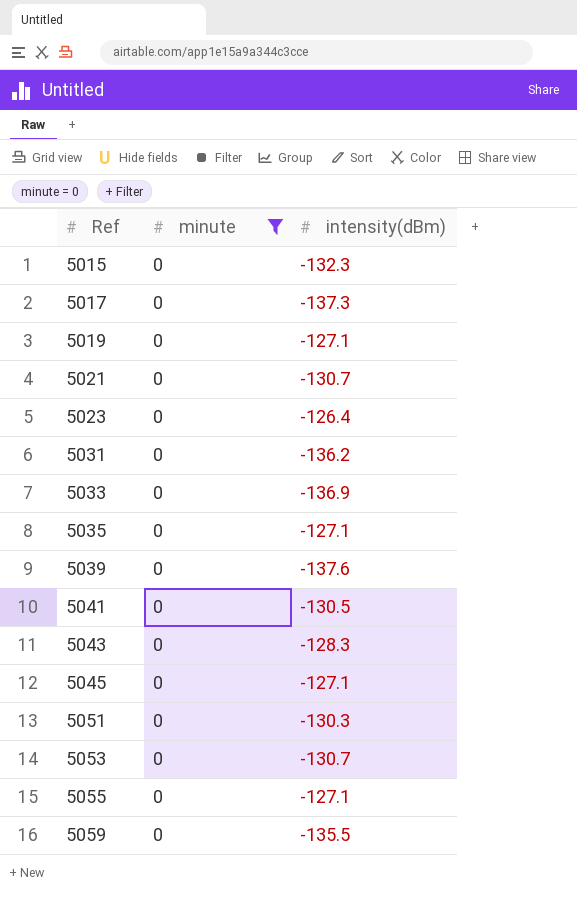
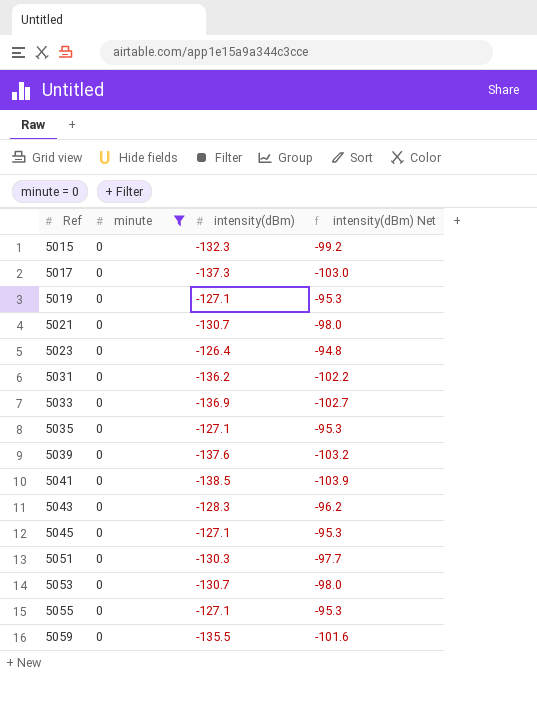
column intensity(dBm) Net | formula: none -> [intensity(dBm)] * 0.75
5041 | intensity(dBm): -130.5 -> -138.5

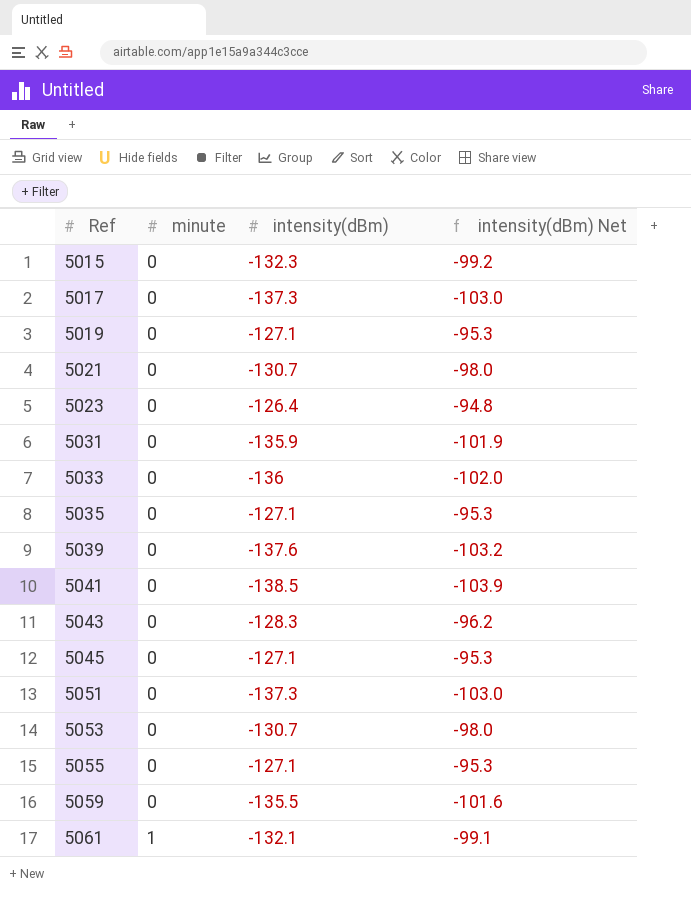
filter: minute = 0 -> none
5031 | intensity(dBm): -136.2 -> -135.9
5031 | intensity(dBm) Net: -102.2 -> -101.9
5033 | intensity(dBm): -136.9 -> -136
5033 | intensity(dBm) Net: -102.7 -> -102.0
5051 | intensity(dBm): -130.3 -> -137.3
5051 | intensity(dBm) Net: -97.7 -> -103.0

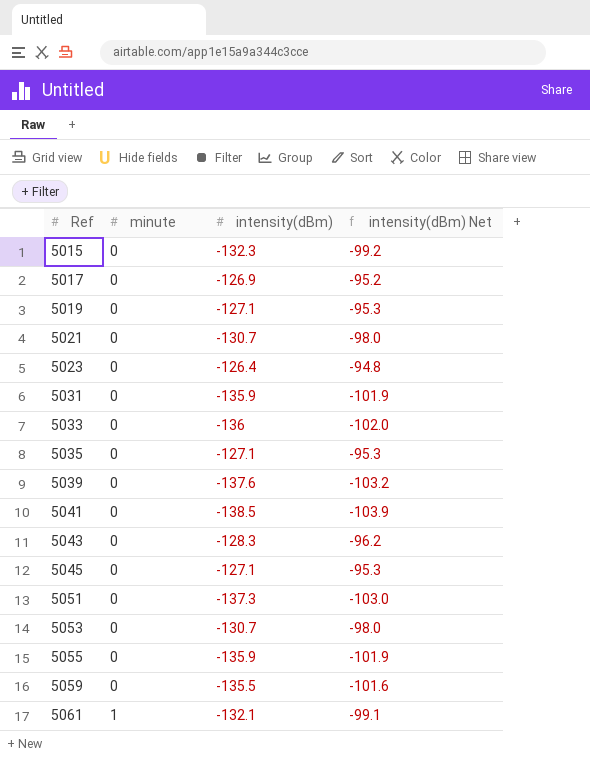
5017 | intensity(dBm): -137.3 -> -126.9
5017 | intensity(dBm) Net: -103.0 -> -95.2
5055 | intensity(dBm): -127.1 -> -135.9
5055 | intensity(dBm) Net: -95.3 -> -101.9

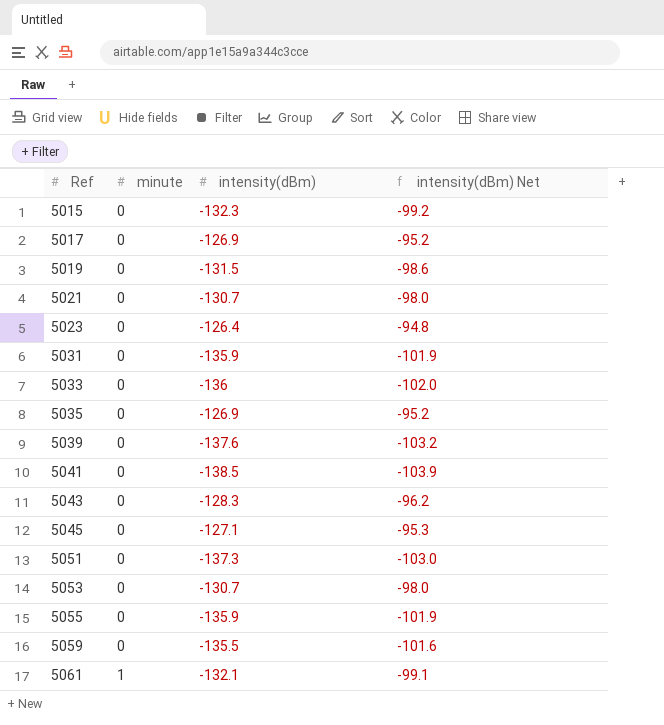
5019 | intensity(dBm): -127.1 -> -131.5
5019 | intensity(dBm) Net: -95.3 -> -98.6
5035 | intensity(dBm): -127.1 -> -126.9
5035 | intensity(dBm) Net: -95.3 -> -95.2

